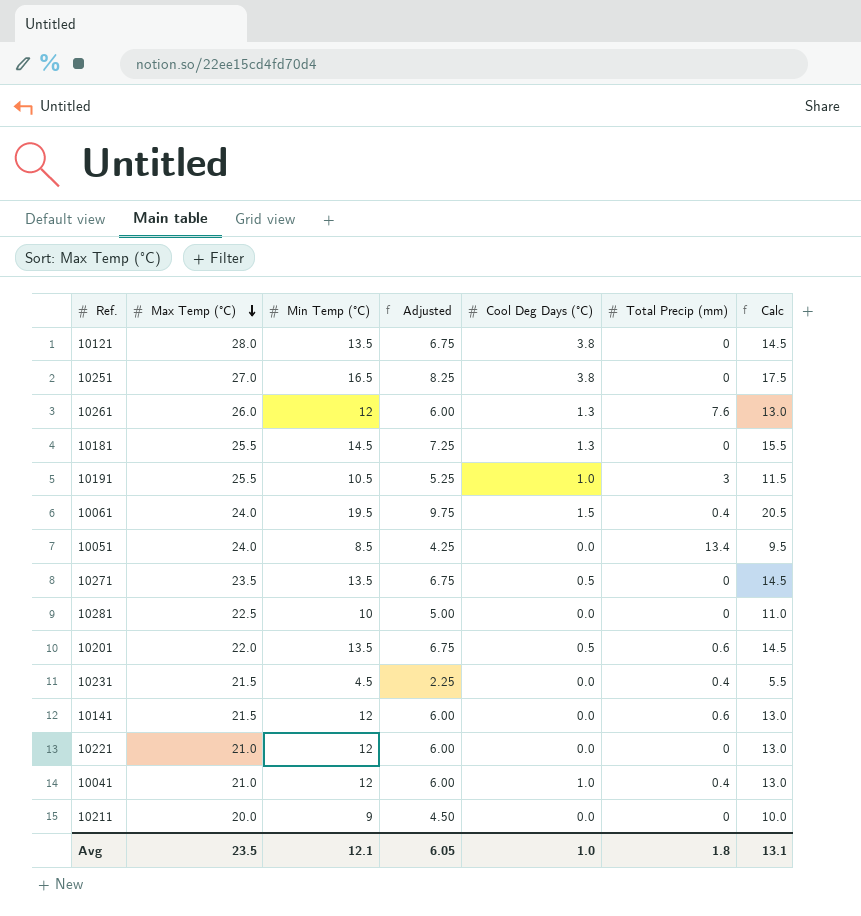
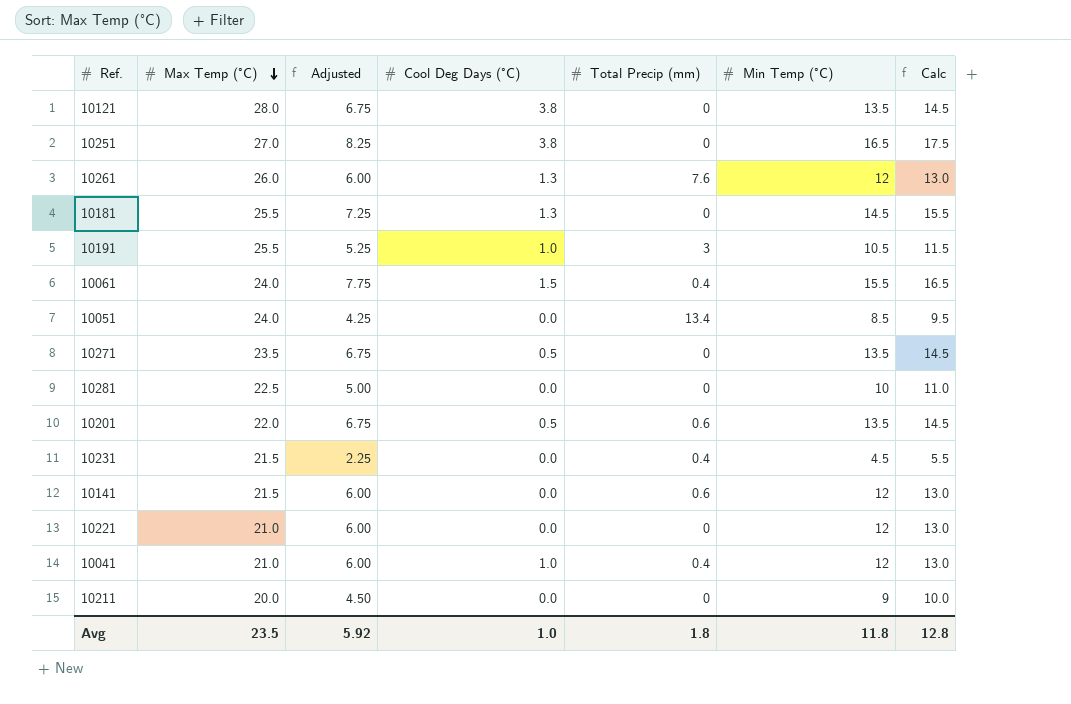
column Min Temp (°C) | position: 3 -> 6
10061 | Adjusted: 9.75 -> 7.75
10061 | Min Temp (°C): 19.5 -> 15.5
10061 | Calc: 20.5 -> 16.5
Avg | Adjusted: 6.05 -> 5.92
Avg | Min Temp (°C): 12.1 -> 11.8
Avg | Calc: 13.1 -> 12.8

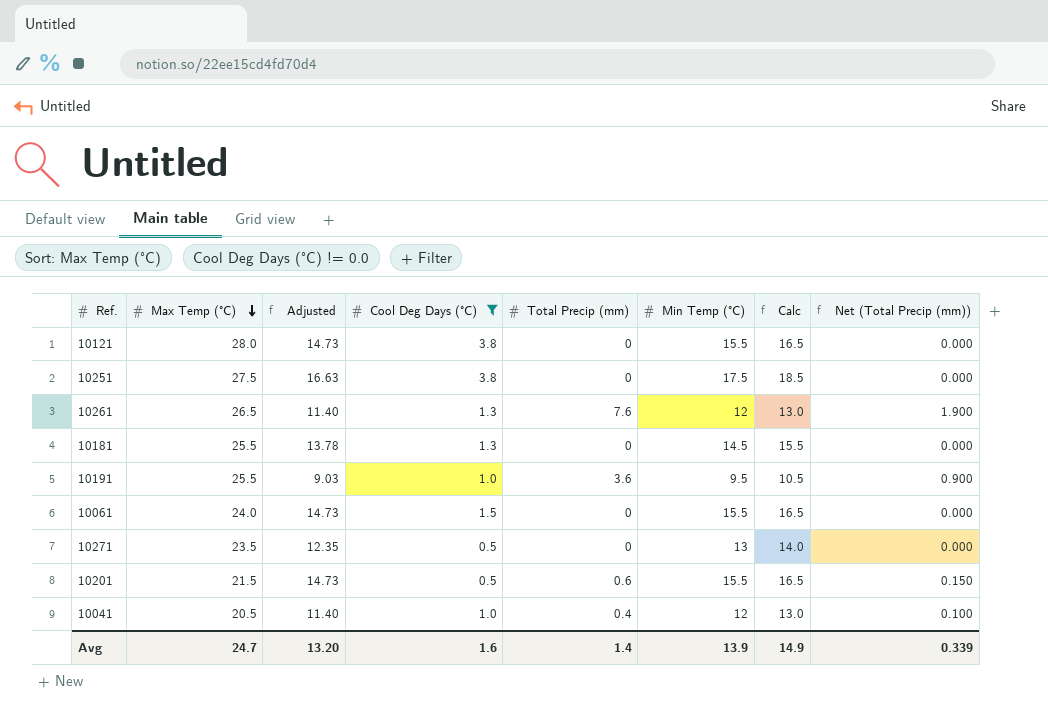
filter: none -> Cool Deg Days (°C) != 0.0
column Adjusted | formula: [Min Temp (°C)] * 0.5 -> [Min Temp (°C)] * 0.95
column Net (Total Precip (mm)) | formula: none -> [Total Precip (mm)] * 0.25
10121 | Min Temp (°C): 13.5 -> 15.5
10121 | Calc: 14.5 -> 16.5
10251 | Max Temp (°C): 27.0 -> 27.5
10251 | Min Temp (°C): 16.5 -> 17.5
10251 | Calc: 17.5 -> 18.5
10261 | Max Temp (°C): 26.0 -> 26.5
10191 | Total Precip (mm): 3 -> 3.6
10191 | Min Temp (°C): 10.5 -> 9.5
10191 | Calc: 11.5 -> 10.5
10061 | Total Precip (mm): 0.4 -> 0
10271 | Min Temp (°C): 13.5 -> 13
10271 | Calc: 14.5 -> 14.0
10201 | Max Temp (°C): 22.0 -> 21.5
10201 | Min Temp (°C): 13.5 -> 15.5
10201 | Calc: 14.5 -> 16.5
10041 | Max Temp (°C): 21.0 -> 20.5
Avg | Max Temp (°C): 23.5 -> 24.7
Avg | Adjusted: 5.92 -> 13.20
Avg | Cool Deg Days (°C): 1.0 -> 1.6
Avg | Total Precip (mm): 1.8 -> 1.4
Avg | Min Temp (°C): 11.8 -> 13.9
Avg | Calc: 12.8 -> 14.9

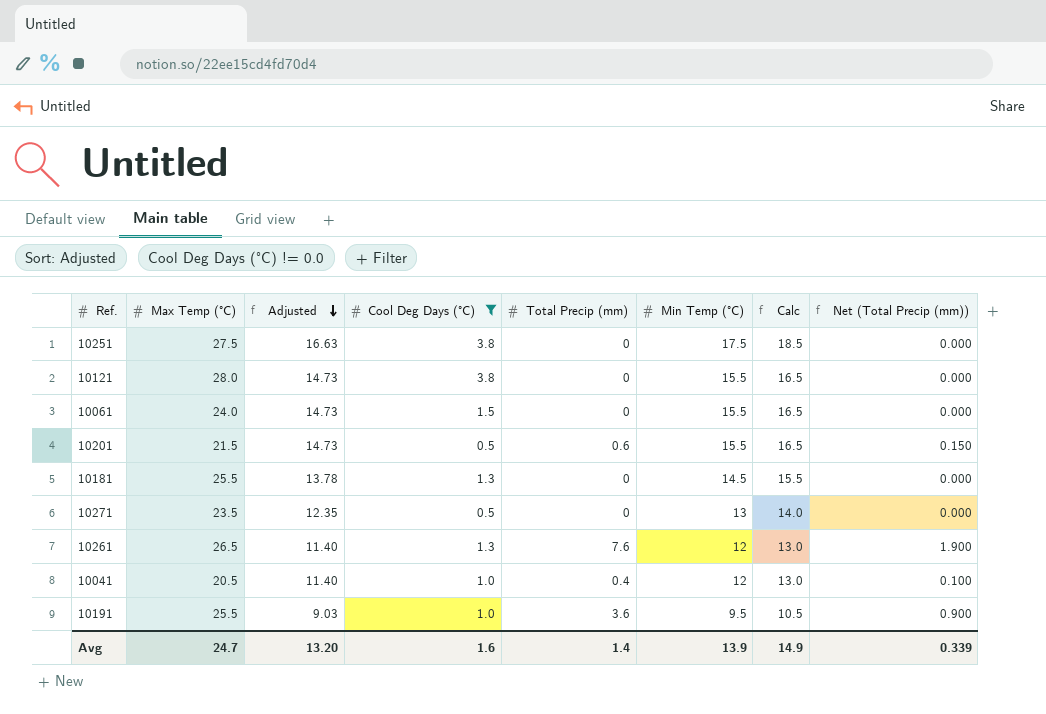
row order: Max Temp (°C) descending -> Adjusted descending

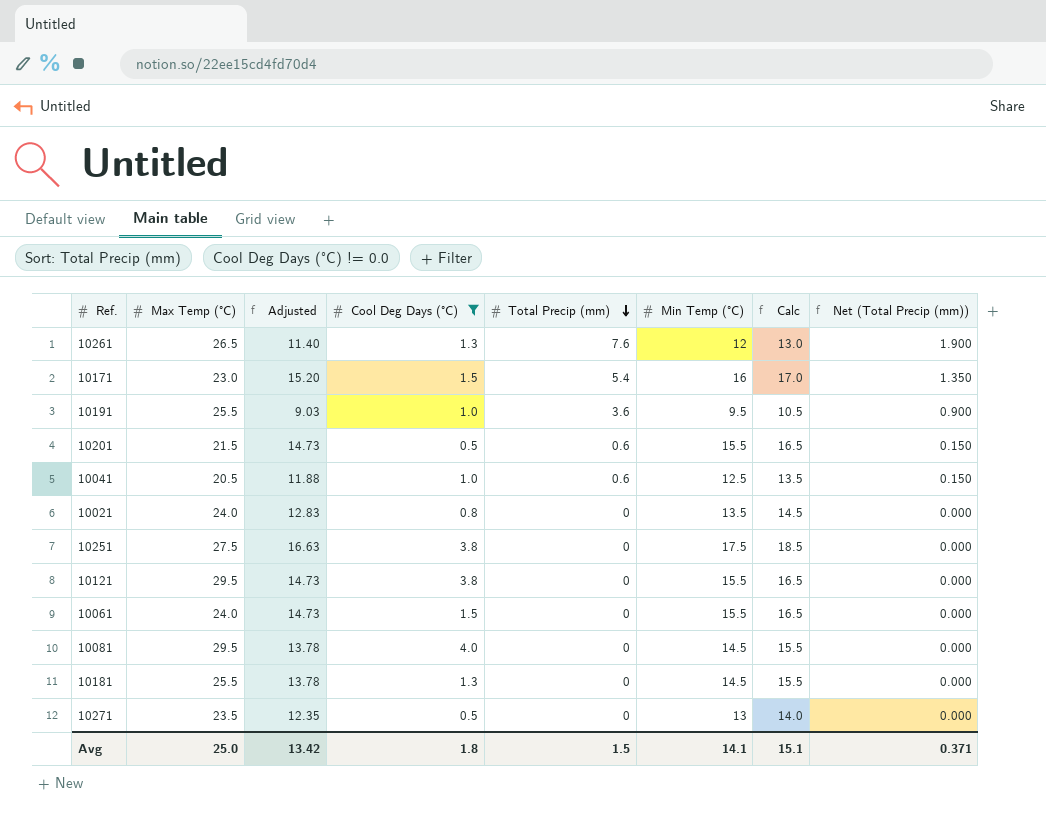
row order: Adjusted descending -> Total Precip (mm) descending
row 10171: none -> 23.0 | 15.20 | 1.5 | 5.4 | 16 | 17.0 | 1.350
10041 | Adjusted: 11.40 -> 11.88
10041 | Total Precip (mm): 0.4 -> 0.6
10041 | Min Temp (°C): 12 -> 12.5
10041 | Calc: 13.0 -> 13.5
10041 | Net (Total Precip (mm)): 0.100 -> 0.150
row 10021: none -> 24.0 | 12.83 | 0.8 | 0 | 13.5 | 14.5 | 0.000
10121 | Max Temp (°C): 28.0 -> 29.5
row 10081: none -> 29.5 | 13.78 | 4.0 | 0 | 14.5 | 15.5 | 0.000
Avg | Max Temp (°C): 24.7 -> 25.0
Avg | Adjusted: 13.20 -> 13.42
Avg | Cool Deg Days (°C): 1.6 -> 1.8
Avg | Total Precip (mm): 1.4 -> 1.5
Avg | Min Temp (°C): 13.9 -> 14.1
Avg | Calc: 14.9 -> 15.1
Avg | Net (Total Precip (mm)): 0.339 -> 0.371

